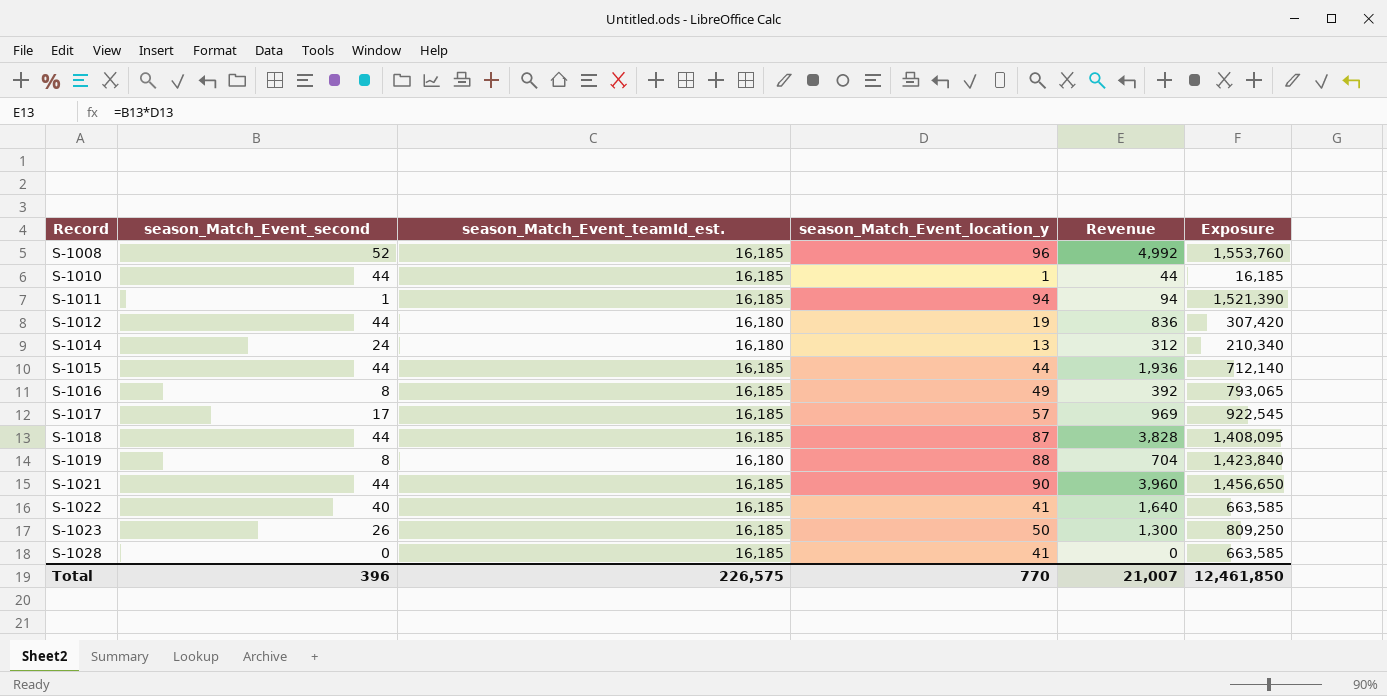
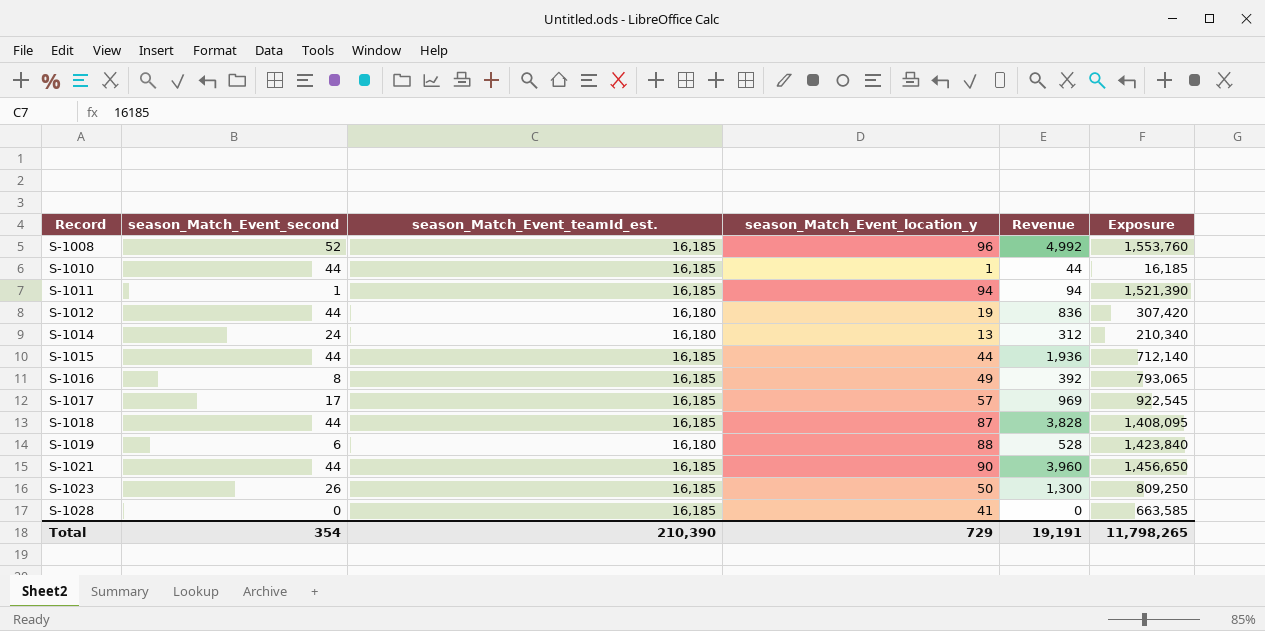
row S-1022: 40 | 16,185 | 41 | 1,640 | 663,585 -> none
S-1019 | season_Match_Event_second: 8 -> 6
S-1019 | Revenue: 704 -> 528
Total | season_Match_Event_second: 396 -> 354
Total | season_Match_Event_teamId_est.: 226,575 -> 210,390
Total | season_Match_Event_location_y: 770 -> 729
Total | Revenue: 21,007 -> 19,191
Total | Exposure: 12,461,850 -> 11,798,265

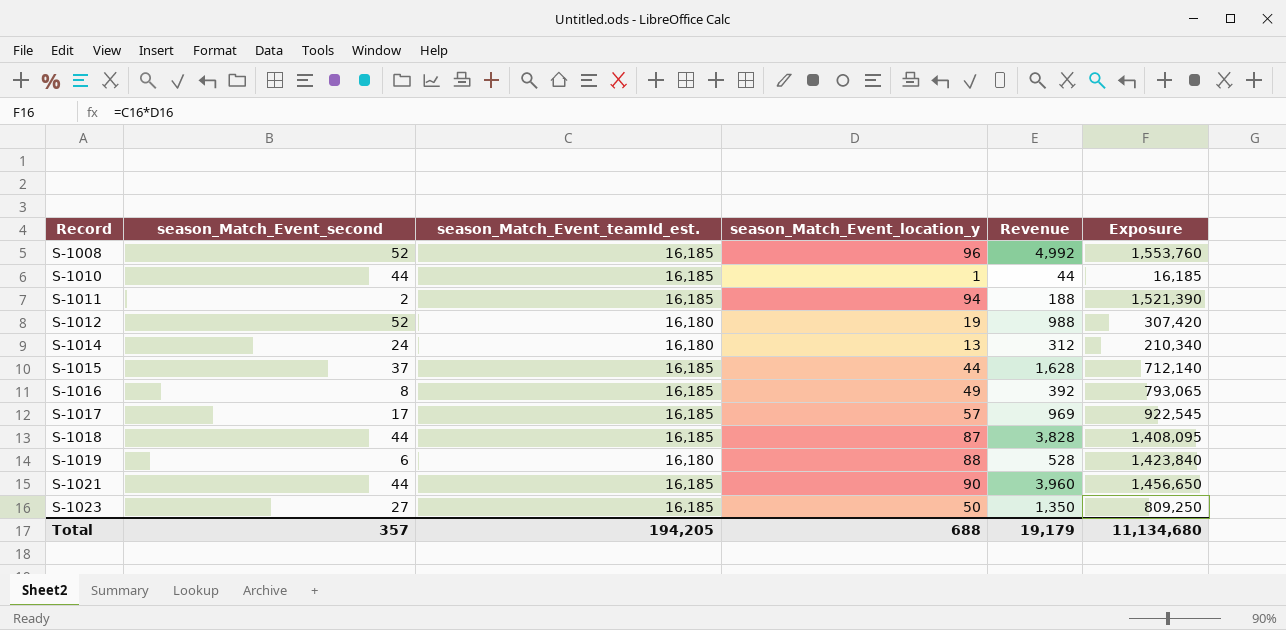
row S-1028: 0 | 16,185 | 41 | 0 | 663,585 -> none
S-1011 | season_Match_Event_second: 1 -> 2
S-1011 | Revenue: 94 -> 188
S-1012 | season_Match_Event_second: 44 -> 52
S-1012 | Revenue: 836 -> 988
S-1015 | season_Match_Event_second: 44 -> 37
S-1015 | Revenue: 1,936 -> 1,628
S-1023 | season_Match_Event_second: 26 -> 27
S-1023 | Revenue: 1,300 -> 1,350
Total | season_Match_Event_second: 354 -> 357
Total | season_Match_Event_teamId_est.: 210,390 -> 194,205
Total | season_Match_Event_location_y: 729 -> 688
Total | Revenue: 19,191 -> 19,179
Total | Exposure: 11,798,265 -> 11,134,680

